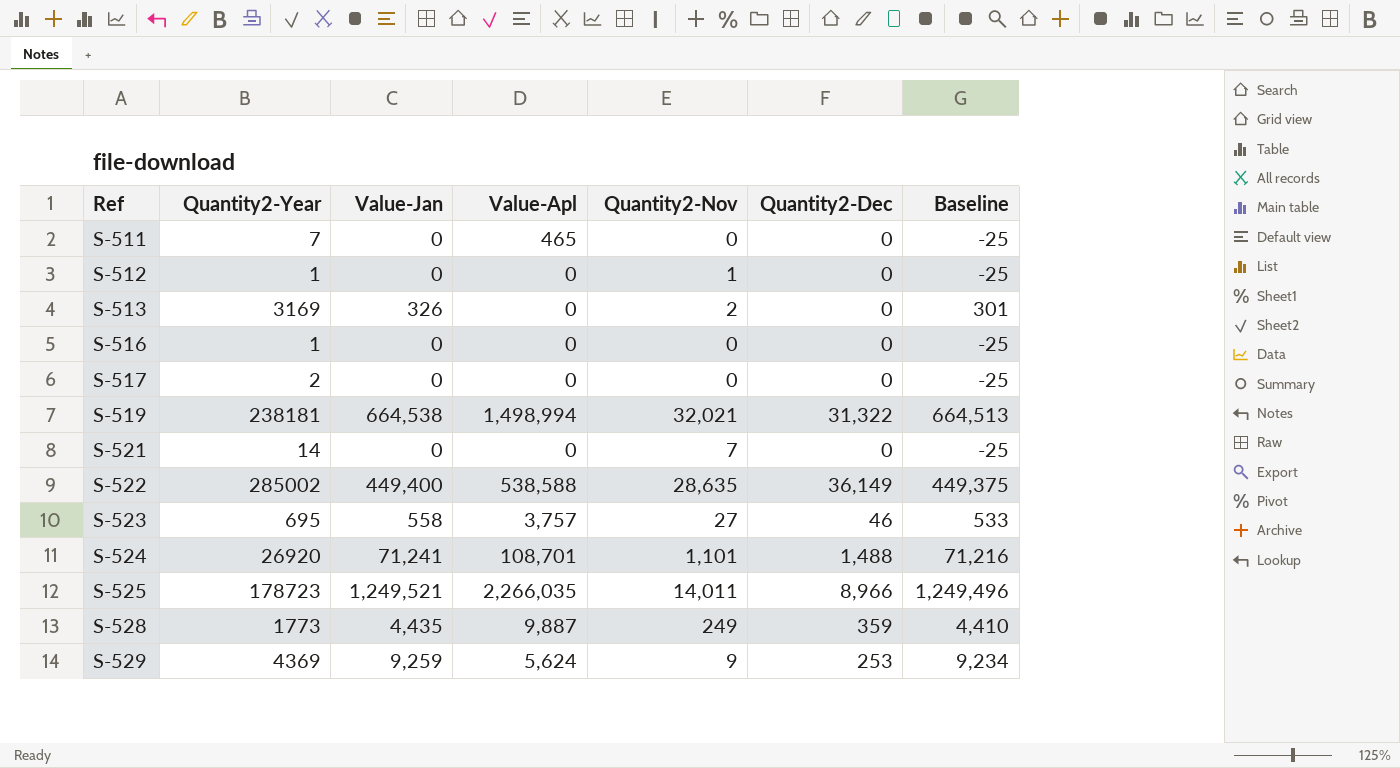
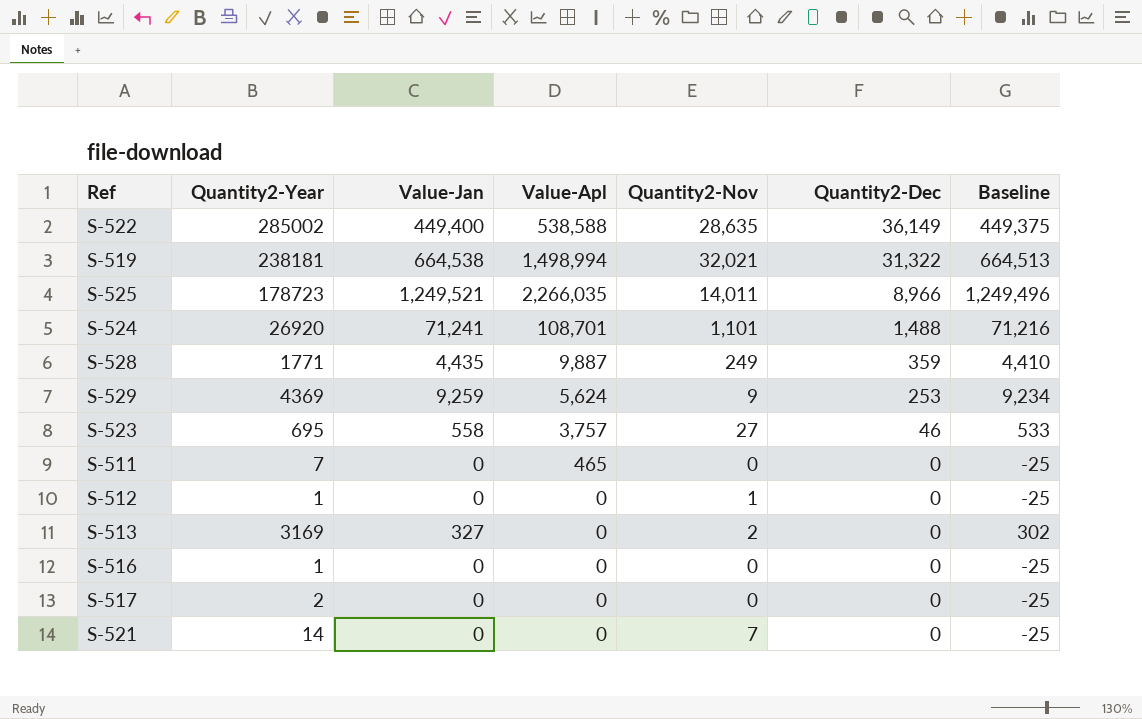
row order: Ref ascending -> Quantity2-Dec descending
S-528 | Quantity2-Year: 1773 -> 1771
S-513 | Value-Jan: 326 -> 327
S-513 | Baseline: 301 -> 302

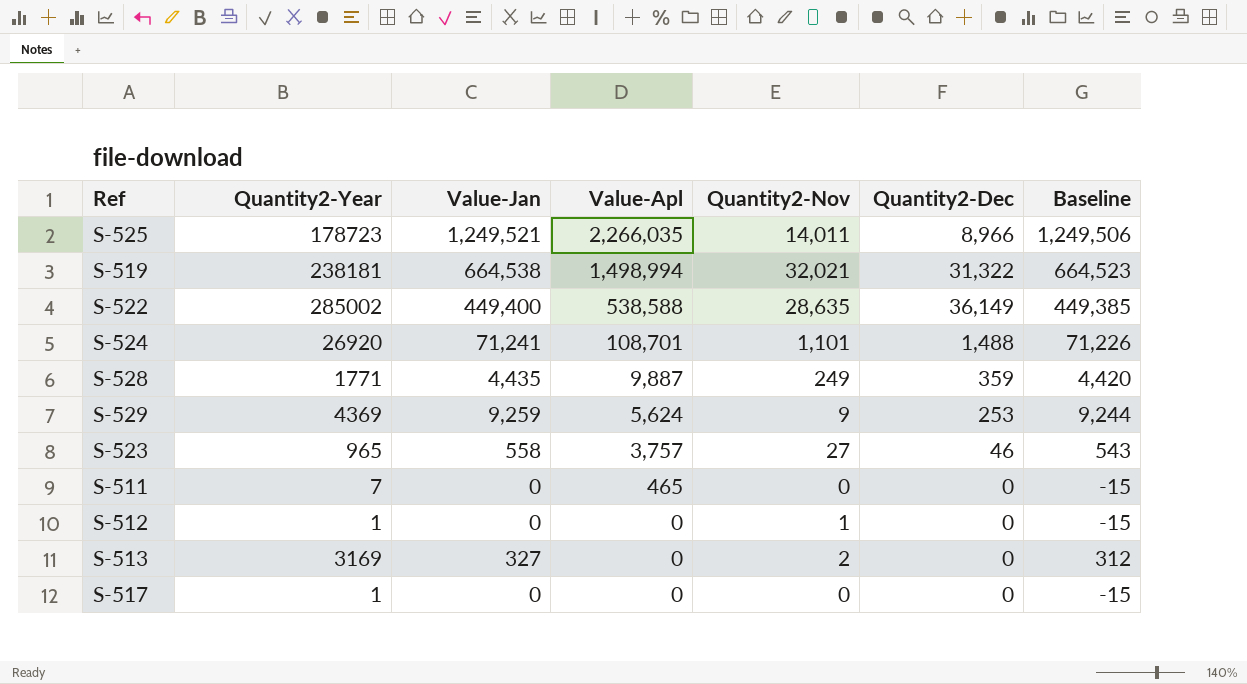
row order: Quantity2-Dec descending -> Value-Apl descending
column Baseline | formula: [Value-Jan] - 25 -> [Value-Jan] - 15
row S-516: 1 | 0 | 0 | 0 | 0 | -25 -> none
row S-521: 14 | 0 | 0 | 7 | 0 | -25 -> none
S-523 | Quantity2-Year: 695 -> 965
S-517 | Quantity2-Year: 2 -> 1

